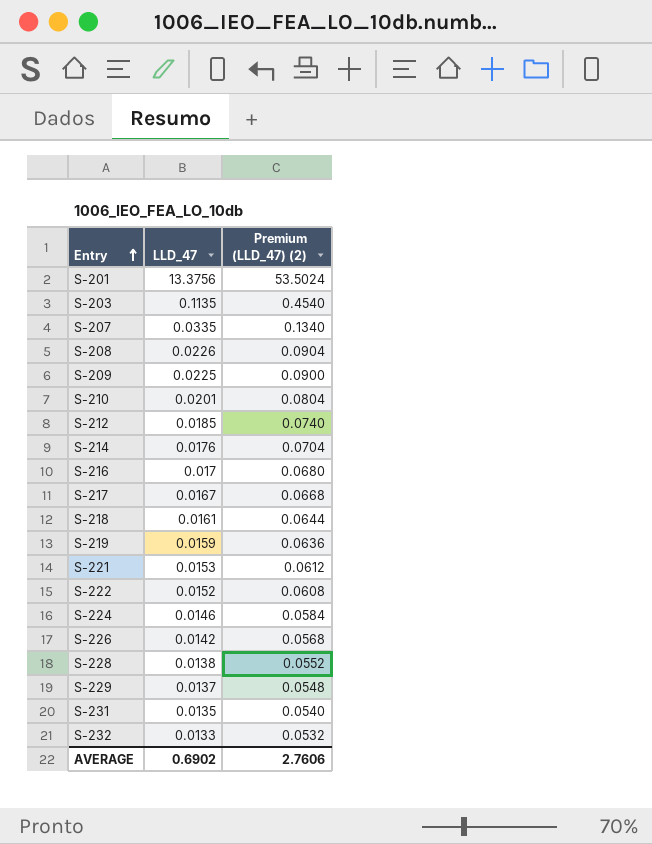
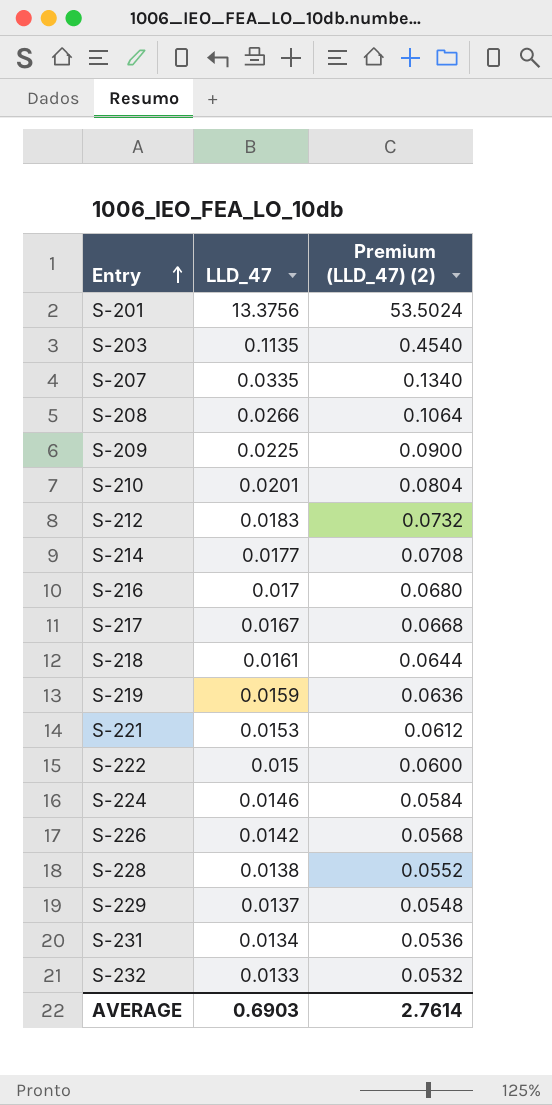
S-208 | LLD_47: 0.0226 -> 0.0266
S-208 | Premium (LLD_47) (2): 0.0904 -> 0.1064
S-212 | LLD_47: 0.0185 -> 0.0183
S-212 | Premium (LLD_47) (2): 0.0740 -> 0.0732
S-214 | LLD_47: 0.0176 -> 0.0177
S-214 | Premium (LLD_47) (2): 0.0704 -> 0.0708
S-222 | LLD_47: 0.0152 -> 0.015
S-222 | Premium (LLD_47) (2): 0.0608 -> 0.0600
S-231 | LLD_47: 0.0135 -> 0.0134
S-231 | Premium (LLD_47) (2): 0.0540 -> 0.0536
AVERAGE | LLD_47: 0.6902 -> 0.6903
AVERAGE | Premium (LLD_47) (2): 2.7606 -> 2.7614

